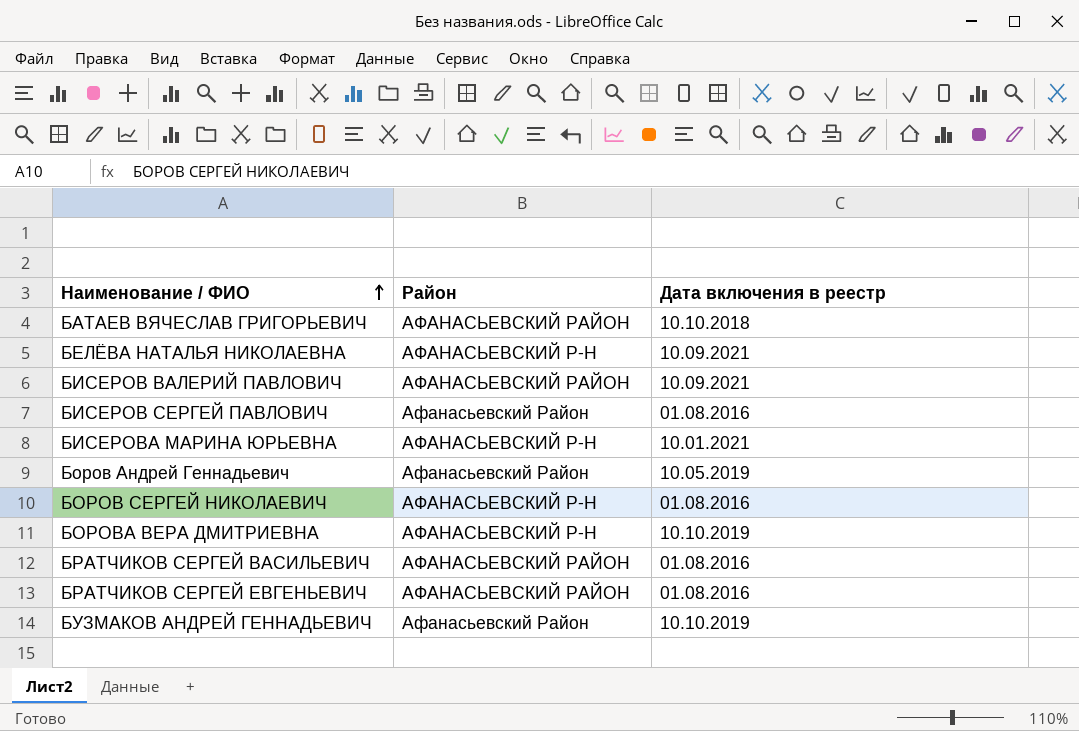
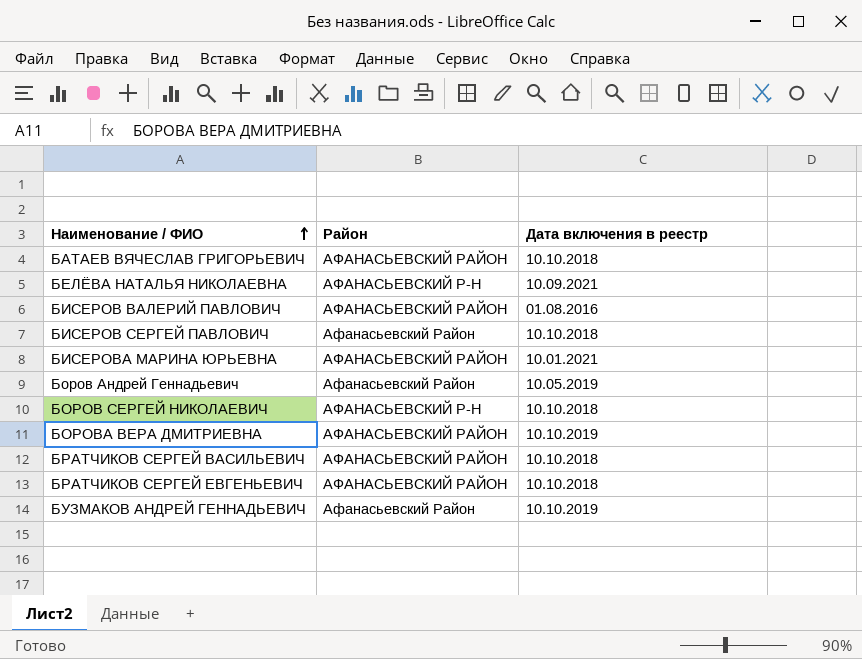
БИСЕРОВ ВАЛЕРИЙ ПАВЛОВИЧ | Дата включения в реестр: 10.09.2021 -> 01.08.2016
БИСЕРОВ СЕРГЕЙ ПАВЛОВИЧ | Дата включения в реестр: 01.08.2016 -> 10.10.2018
БИСЕРОВА МАРИНА ЮРЬЕВНА | Район: АФАНАСЬЕВСКИЙ Р-Н -> АФАНАСЬЕВСКИЙ РАЙОН
БОРОВ СЕРГЕЙ НИКОЛАЕВИЧ | Дата включения в реестр: 01.08.2016 -> 10.10.2018
БОРОВА ВЕРА ДМИТРИЕВНА | Район: АФАНАСЬЕВСКИЙ Р-Н -> АФАНАСЬЕВСКИЙ РАЙОН
БРАТЧИКОВ СЕРГЕЙ ВАСИЛЬЕВИЧ | Дата включения в реестр: 01.08.2016 -> 10.10.2018
БРАТЧИКОВ СЕРГЕЙ ЕВГЕНЬЕВИЧ | Дата включения в реестр: 01.08.2016 -> 10.10.2018

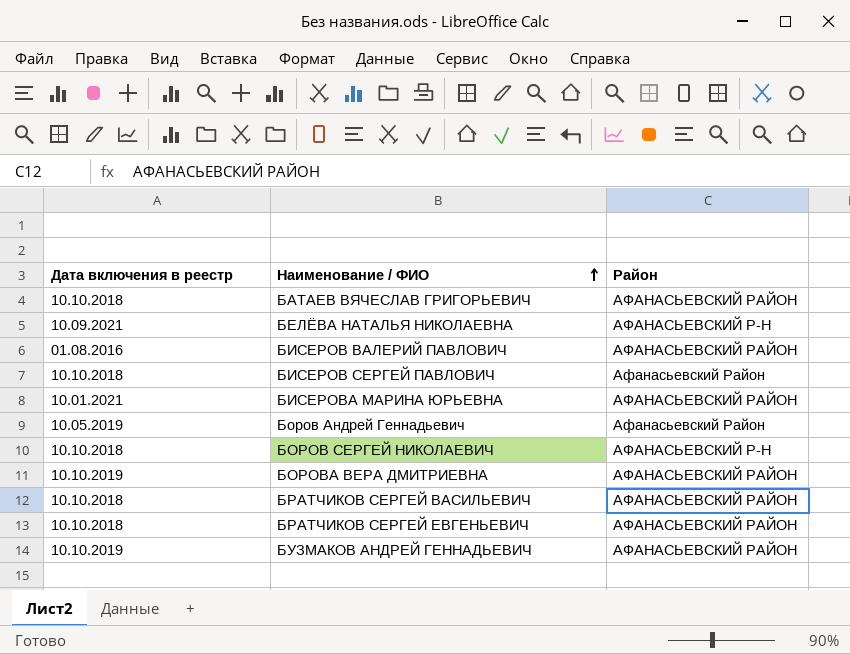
column Дата включения в реестр | position: 3 -> 1
БУЗМАКОВ АНДРЕЙ ГЕННАДЬЕВИЧ | Район: Афанасьевский Район -> АФАНАСЬЕВСКИЙ РАЙОН

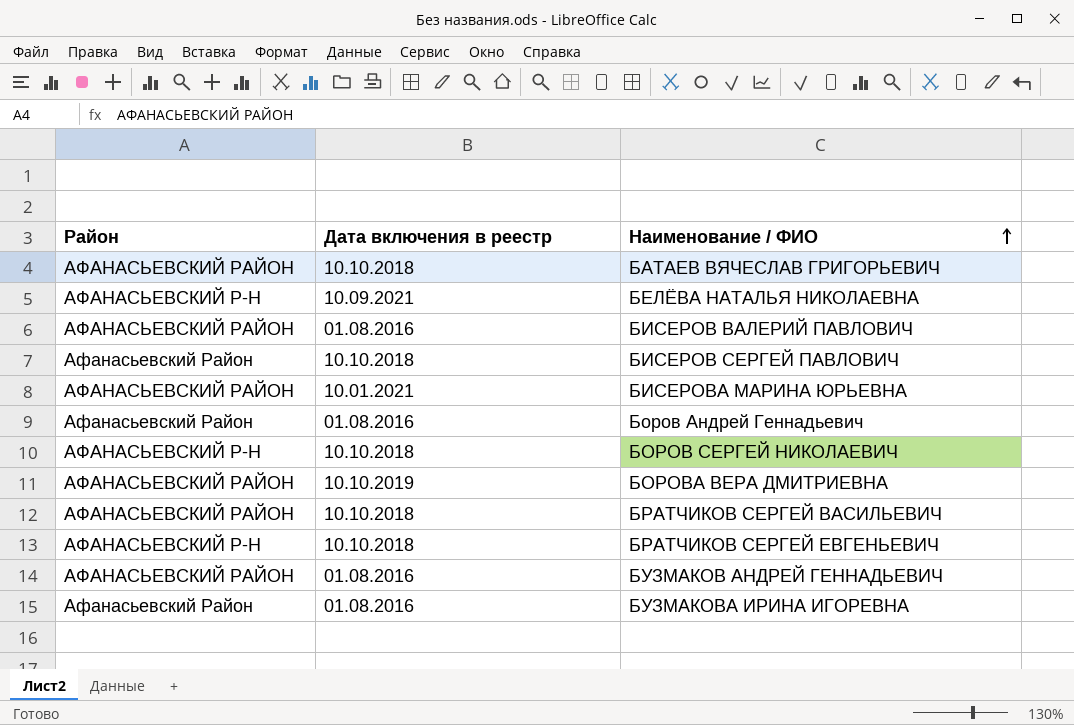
column Район | position: 3 -> 1
Боров Андрей Геннадьевич | Дата включения в реестр: 10.05.2019 -> 01.08.2016
БРАТЧИКОВ СЕРГЕЙ ЕВГЕНЬЕВИЧ | Район: АФАНАСЬЕВСКИЙ РАЙОН -> АФАНАСЬЕВСКИЙ Р-Н
БУЗМАКОВ АНДРЕЙ ГЕННАДЬЕВИЧ | Дата включения в реестр: 10.10.2019 -> 01.08.2016
row БУЗМАКОВА ИРИНА ИГОРЕВНА: none -> Афанасьевский Район | 01.08.2016

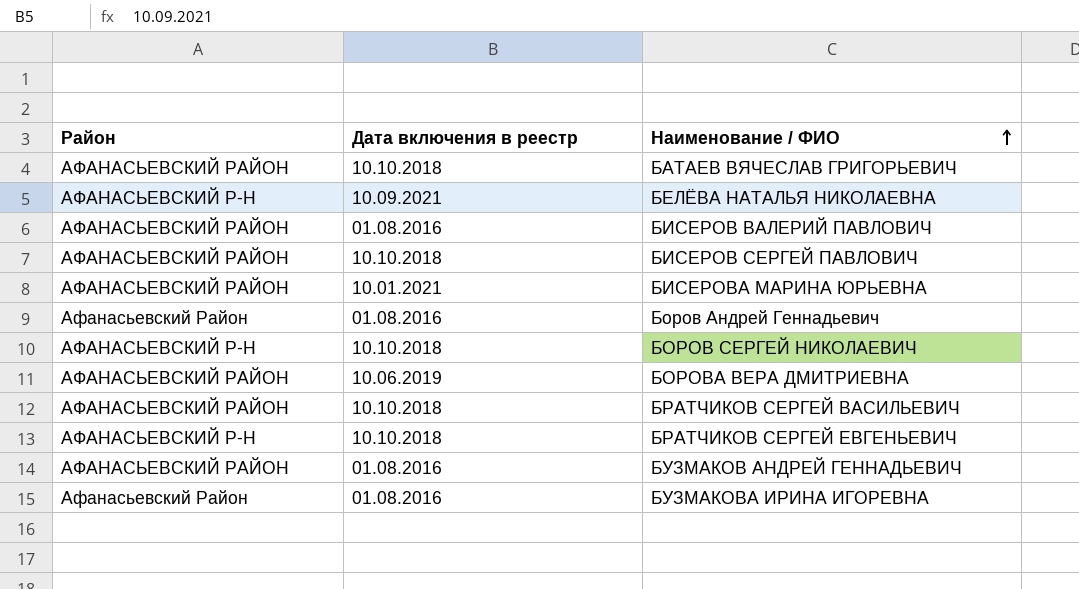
БИСЕРОВ СЕРГЕЙ ПАВЛОВИЧ | Район: Афанасьевский Район -> АФАНАСЬЕВСКИЙ РАЙОН
БОРОВА ВЕРА ДМИТРИЕВНА | Дата включения в реестр: 10.10.2019 -> 10.06.2019

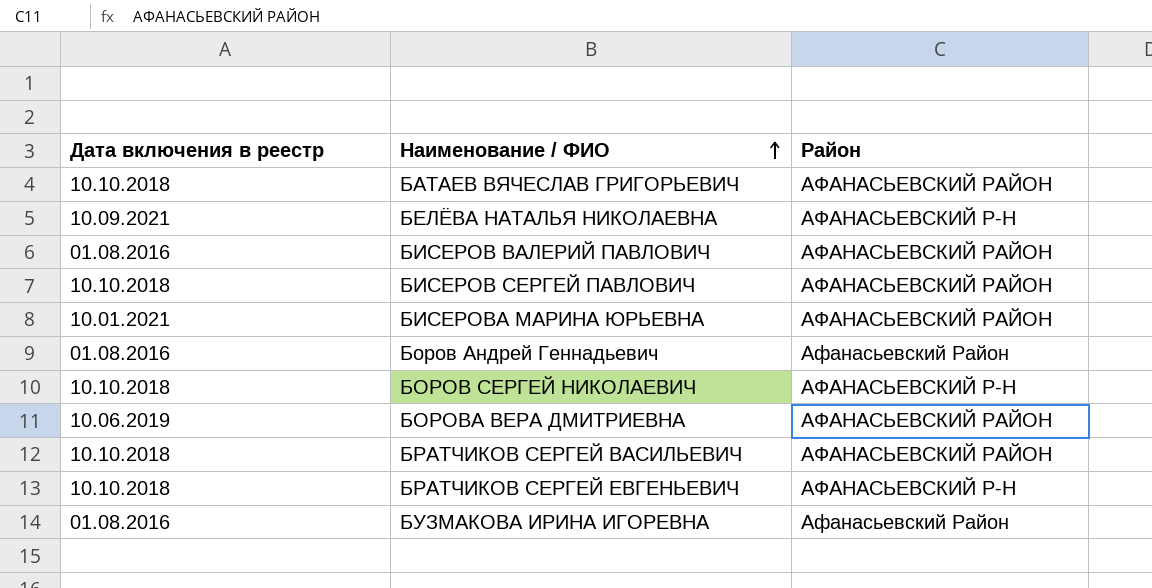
column Район | position: 1 -> 3
row БУЗМАКОВ АНДРЕЙ ГЕННАДЬЕВИЧ: АФАНАСЬЕВСКИЙ РАЙОН | 01.08.2016 -> none

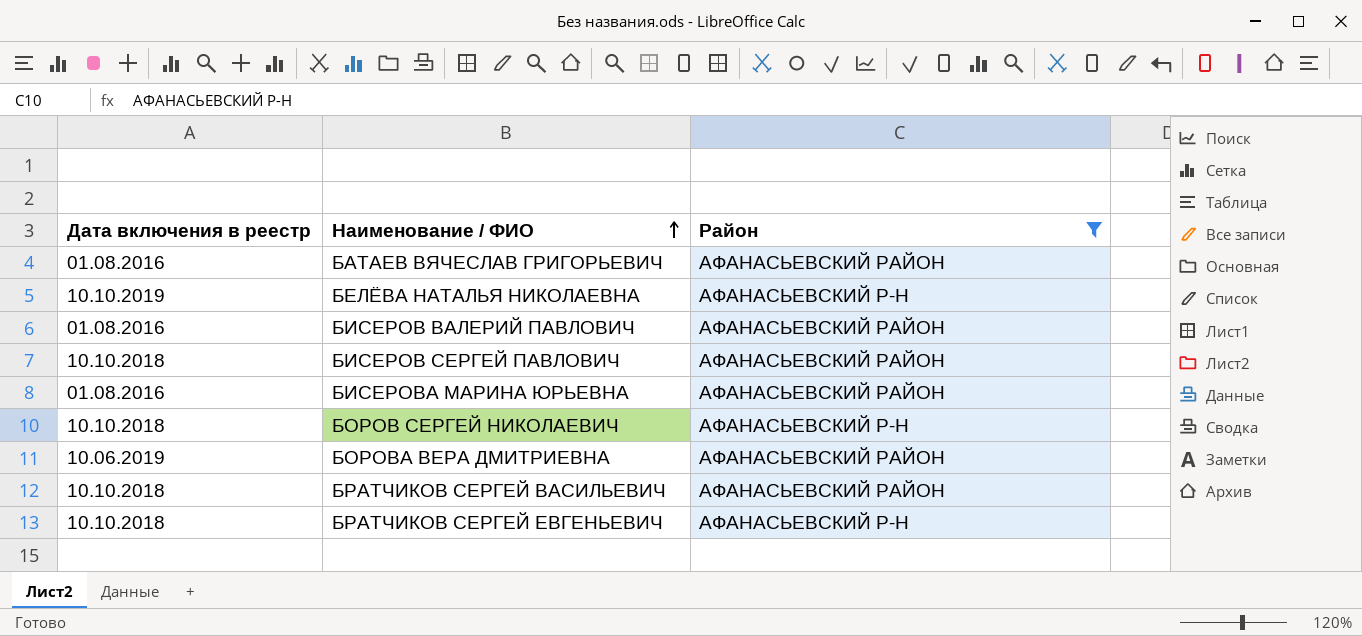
filter: none -> Район != Афанасьевский Район
БАТАЕВ ВЯЧЕСЛАВ ГРИГОРЬЕВИЧ | Дата включения в реестр: 10.10.2018 -> 01.08.2016
БЕЛЁВА НАТАЛЬЯ НИКОЛАЕВНА | Дата включения в реестр: 10.09.2021 -> 10.10.2019
БИСЕРОВА МАРИНА ЮРЬЕВНА | Дата включения в реестр: 10.01.2021 -> 01.08.2016

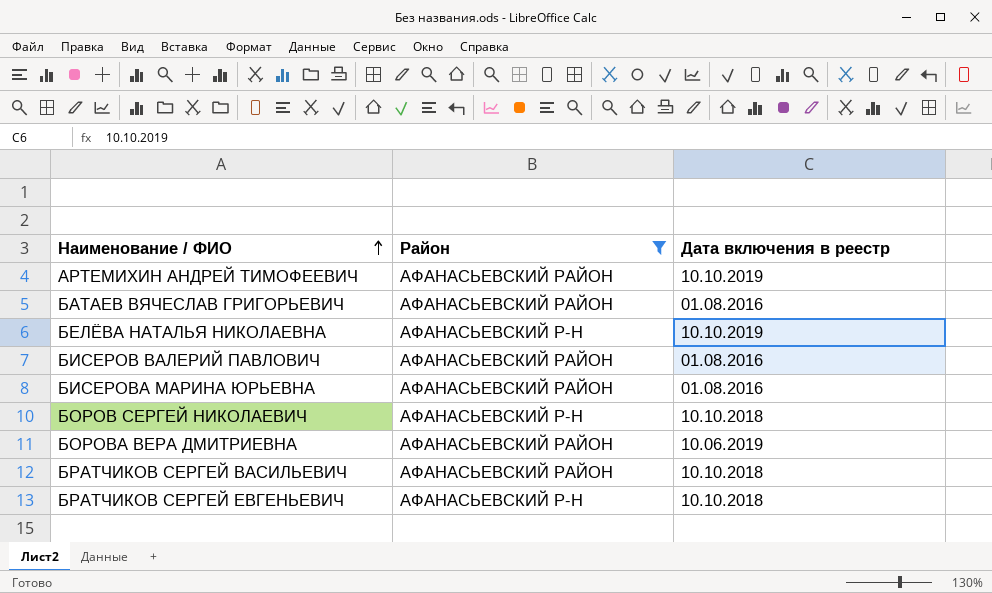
column Дата включения в реестр | position: 1 -> 3
row БИСЕРОВ СЕРГЕЙ ПАВЛОВИЧ: 10.10.2018 | АФАНАСЬЕВСКИЙ РАЙОН -> none
row АРТЕМИХИН АНДРЕЙ ТИМОФЕЕВИЧ: none -> АФАНАСЬЕВСКИЙ РАЙОН | 10.10.2019

